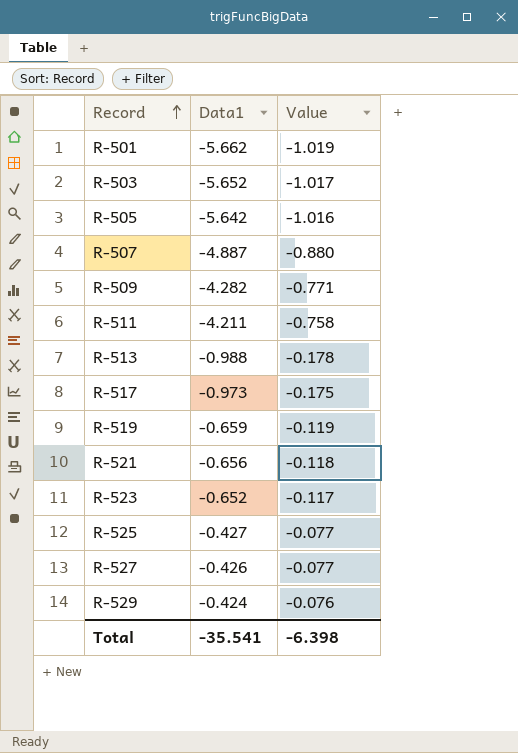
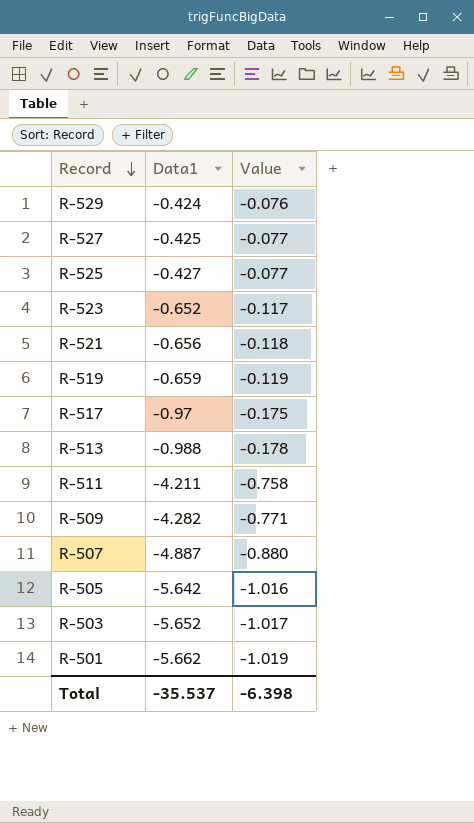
row order: Record ascending -> Record descending
R-527 | Data1: -0.426 -> -0.425
R-517 | Data1: -0.973 -> -0.97
Total | Data1: -35.541 -> -35.537

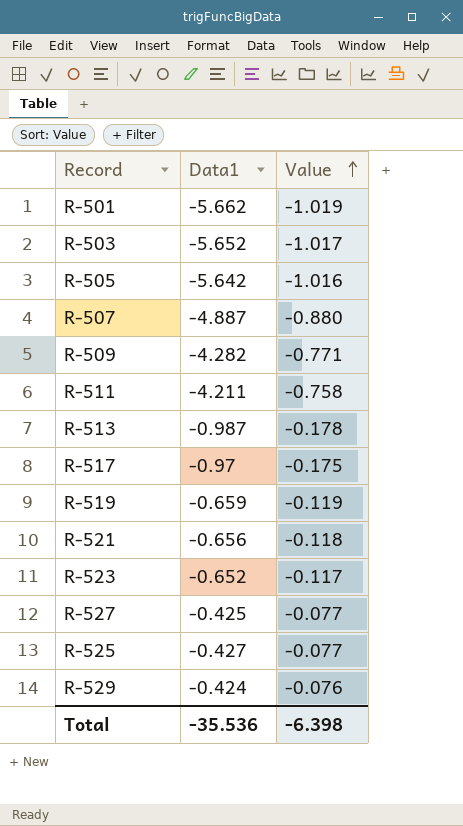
row order: Record descending -> Value ascending
R-513 | Data1: -0.988 -> -0.987
Total | Data1: -35.537 -> -35.536

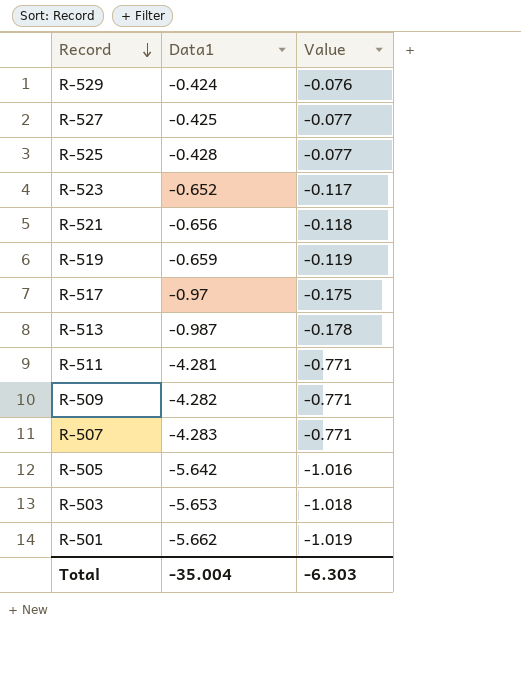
row order: Value ascending -> Record descending
R-525 | Data1: -0.427 -> -0.428
R-511 | Data1: -4.211 -> -4.281
R-511 | Value: -0.758 -> -0.771
R-507 | Data1: -4.887 -> -4.283
R-507 | Value: -0.880 -> -0.771
R-503 | Data1: -5.652 -> -5.653
R-503 | Value: -1.017 -> -1.018
Total | Data1: -35.536 -> -35.004
Total | Value: -6.398 -> -6.303

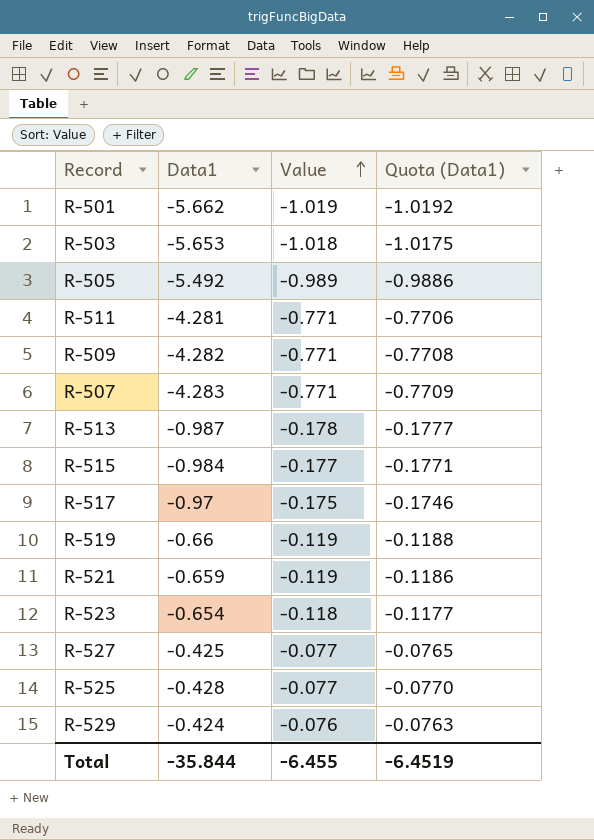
row order: Record descending -> Value ascending
column Quota (Data1) | formula: none -> [Data1] * 0.18
R-505 | Data1: -5.642 -> -5.492
R-505 | Value: -1.016 -> -0.989
row R-515: none -> -0.984 | -0.177 | -0.1771
R-519 | Data1: -0.659 -> -0.66
R-521 | Data1: -0.656 -> -0.659
R-521 | Value: -0.118 -> -0.119
R-523 | Data1: -0.652 -> -0.654
R-523 | Value: -0.117 -> -0.118
Total | Data1: -35.004 -> -35.844
Total | Value: -6.303 -> -6.455

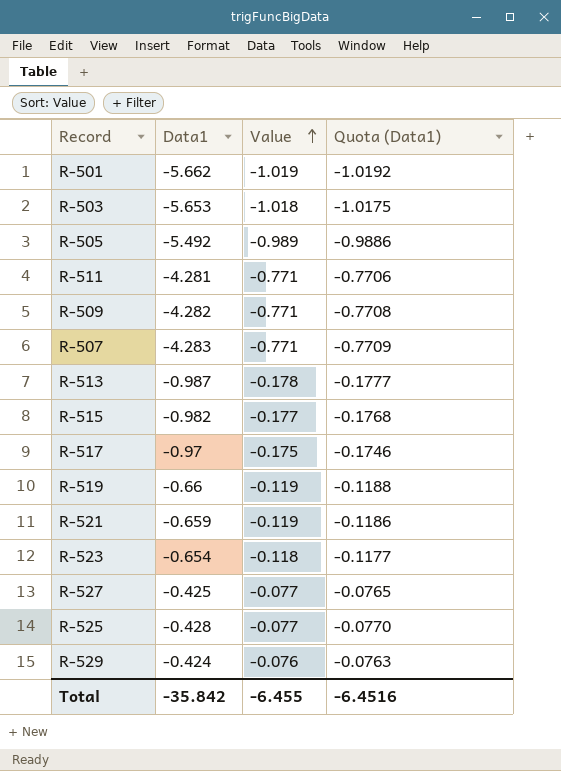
R-515 | Data1: -0.984 -> -0.982
R-515 | Quota (Data1): -0.1771 -> -0.1768
Total | Data1: -35.844 -> -35.842
Total | Quota (Data1): -6.4519 -> -6.4516

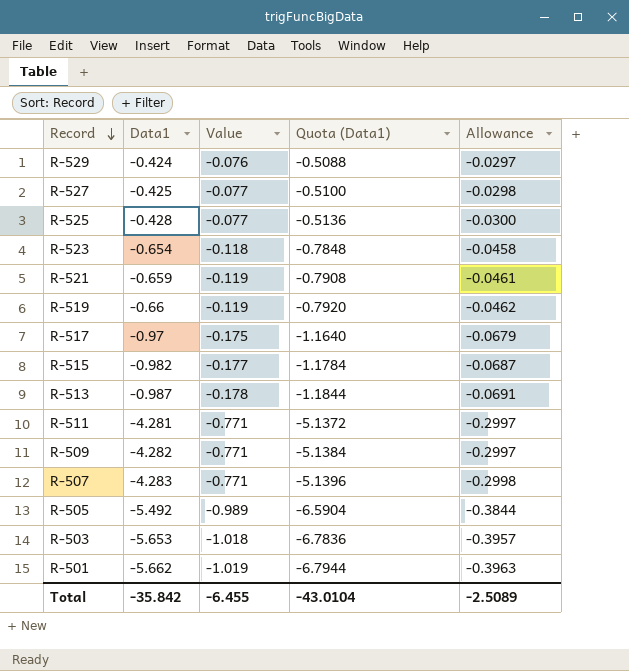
row order: Value ascending -> Record descending
column Quota (Data1) | formula: [Data1] * 0.18 -> [Data1] * 1.2
column Allowance | formula: none -> [Data1] * 0.07
Total | Quota (Data1): -6.4516 -> -43.0104

